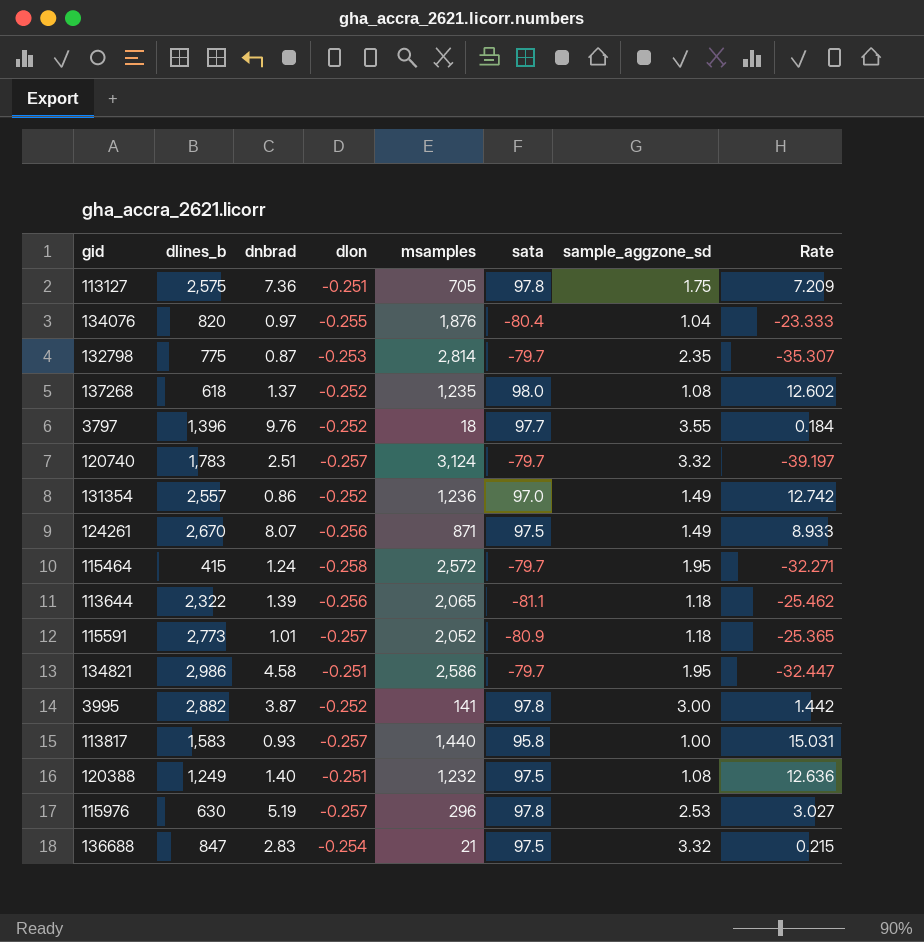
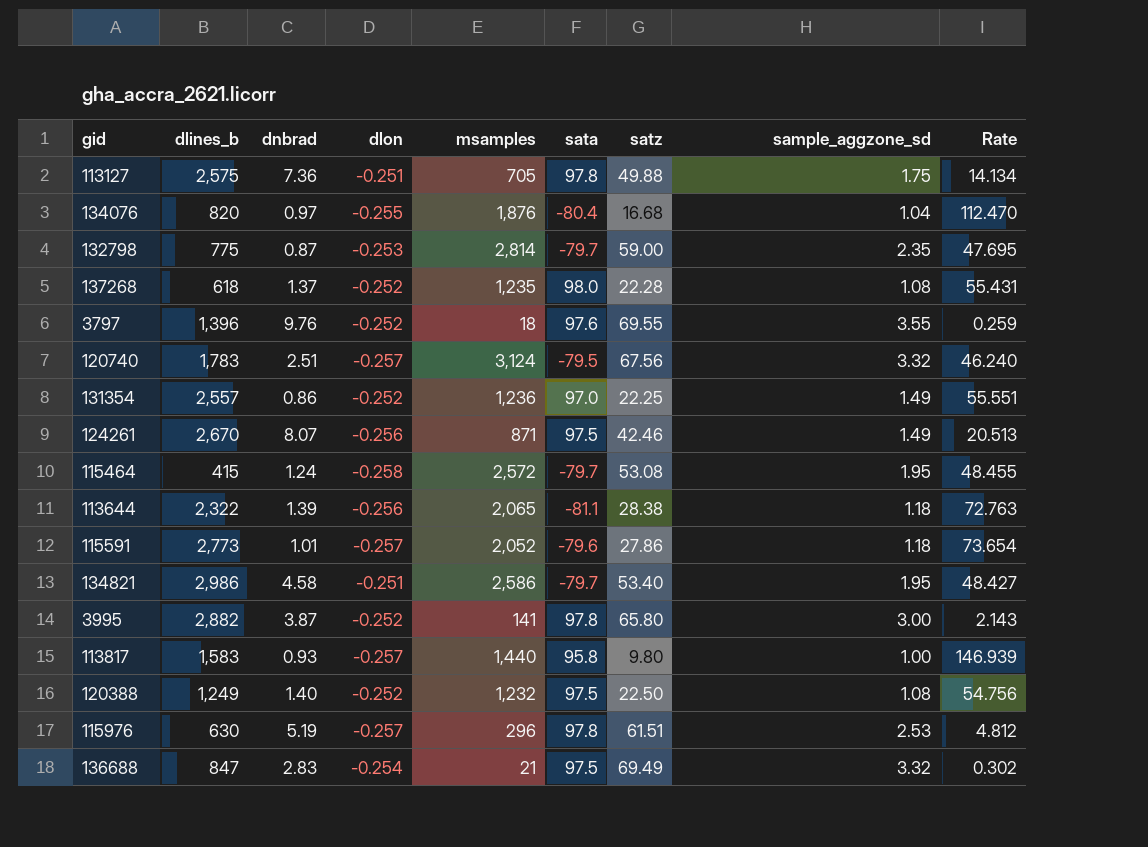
column satz | position: none -> 7
column Rate | formula: [msamples] / [sata] -> [msamples] / [satz]
3797 | sata: 97.7 -> 97.6
120740 | sata: -79.7 -> -79.5
115591 | sata: -80.9 -> -79.6
120388 | dlon: -0.251 -> -0.252

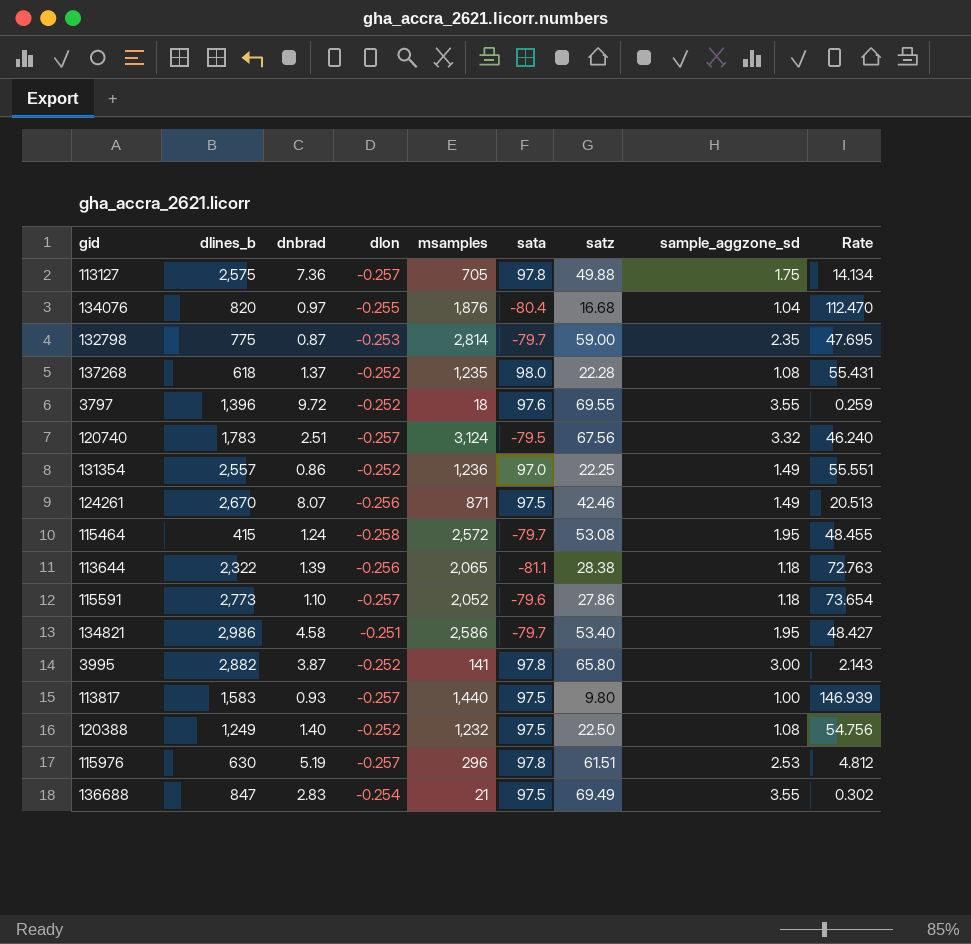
113127 | dlon: -0.251 -> -0.257
3797 | dnbrad: 9.76 -> 9.72
115591 | dnbrad: 1.01 -> 1.10
113817 | sata: 95.8 -> 97.5
136688 | sample_aggzone_sd: 3.32 -> 3.55

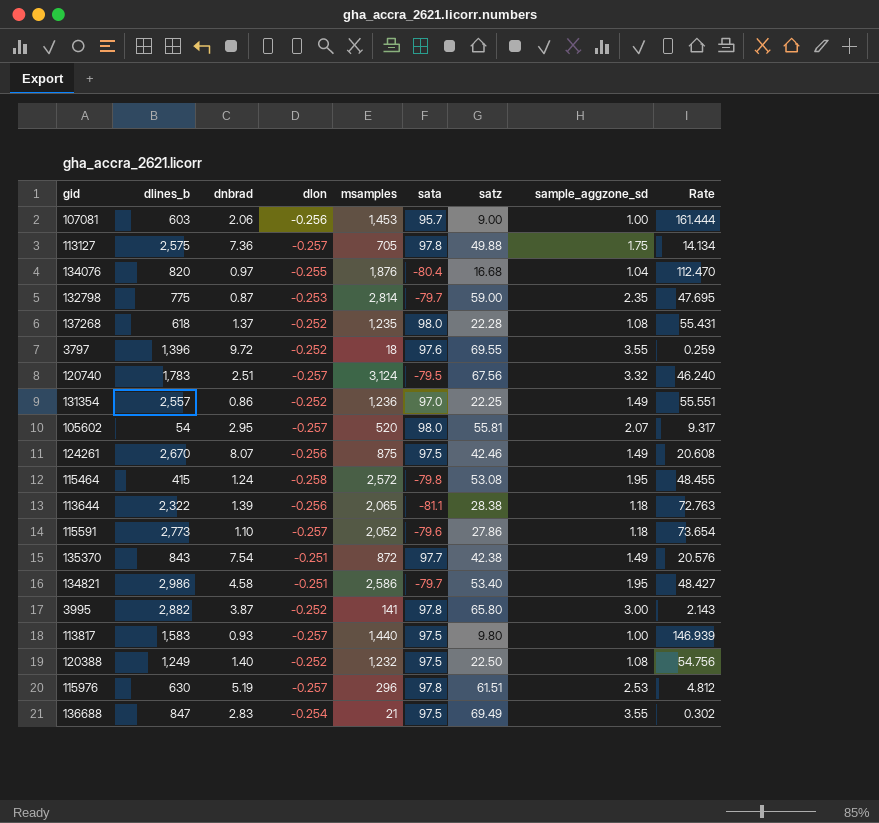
row 107081: none -> 603 | 2.06 | -0.256 | 1,453 | 95.7 | 9.00 | 1.00 | 161.444
row 105602: none -> 54 | 2.95 | -0.257 | 520 | 98.0 | 55.81 | 2.07 | 9.317
124261 | msamples: 871 -> 875
124261 | Rate: 20.513 -> 20.608
115464 | sata: -79.7 -> -79.8
row 135370: none -> 843 | 7.54 | -0.251 | 872 | 97.7 | 42.38 | 1.49 | 20.576

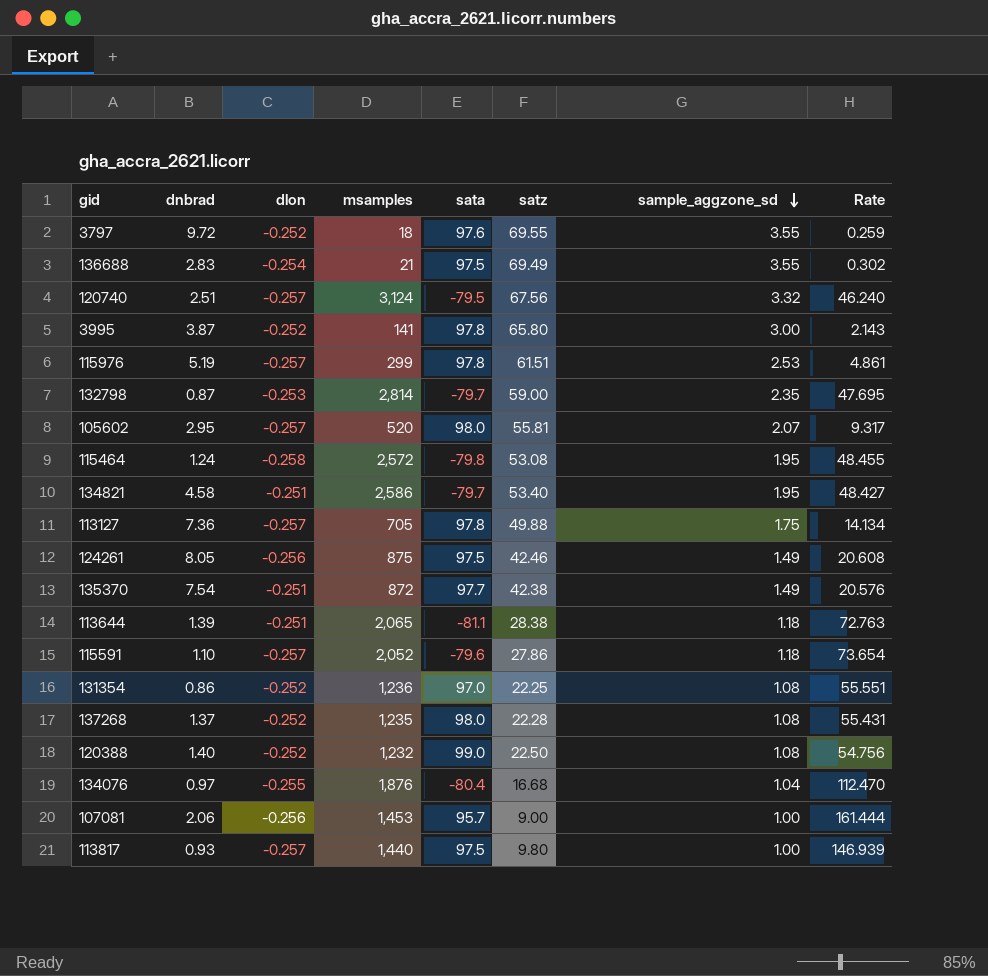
row order: none -> sample_aggzone_sd descending
column dlines_b | position: 2 -> none
115976 | msamples: 296 -> 299
115976 | Rate: 4.812 -> 4.861
124261 | dnbrad: 8.07 -> 8.05
113644 | dlon: -0.256 -> -0.251
131354 | sample_aggzone_sd: 1.49 -> 1.08
120388 | sata: 97.5 -> 99.0

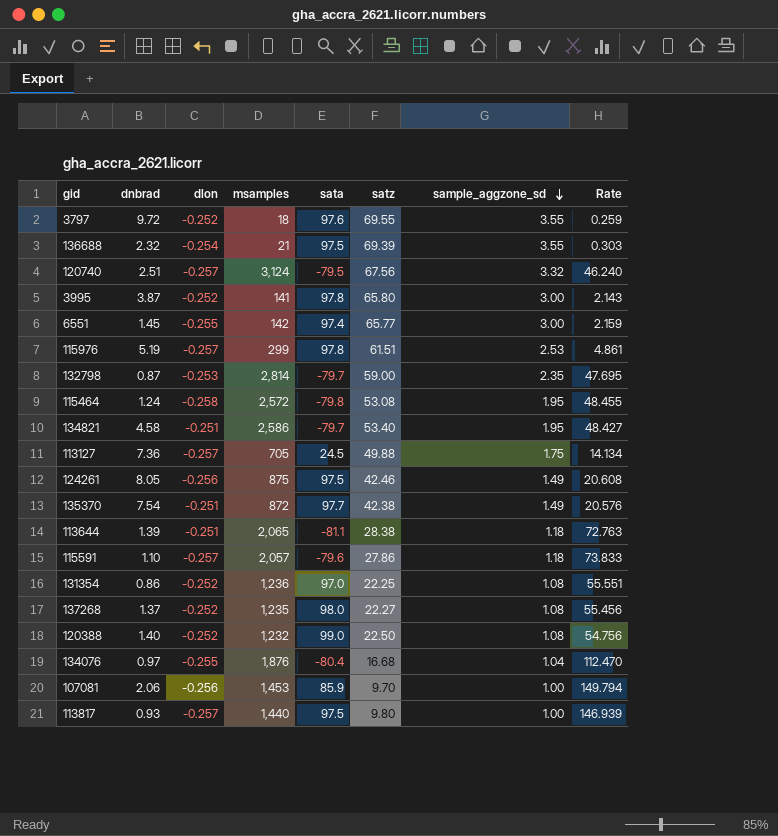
row 105602: 2.95 | -0.257 | 520 | 98.0 | 55.81 | 2.07 | 9.317 -> none
136688 | dnbrad: 2.83 -> 2.32
136688 | satz: 69.49 -> 69.39
136688 | Rate: 0.302 -> 0.303
row 6551: none -> 1.45 | -0.255 | 142 | 97.4 | 65.77 | 3.00 | 2.159
113127 | sata: 97.8 -> 24.5
115591 | msamples: 2,052 -> 2,057
115591 | Rate: 73.654 -> 73.833
137268 | satz: 22.28 -> 22.27
137268 | Rate: 55.431 -> 55.456
107081 | sata: 95.7 -> 85.9
107081 | satz: 9.00 -> 9.70
107081 | Rate: 161.444 -> 149.794

